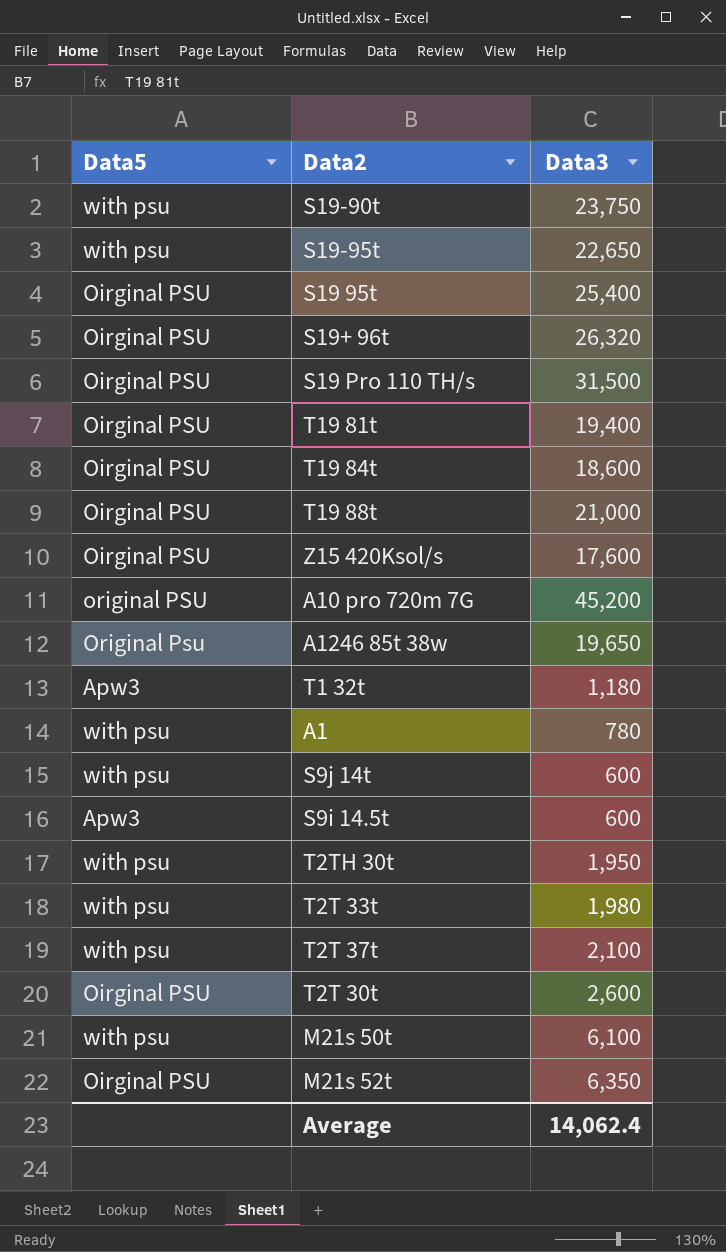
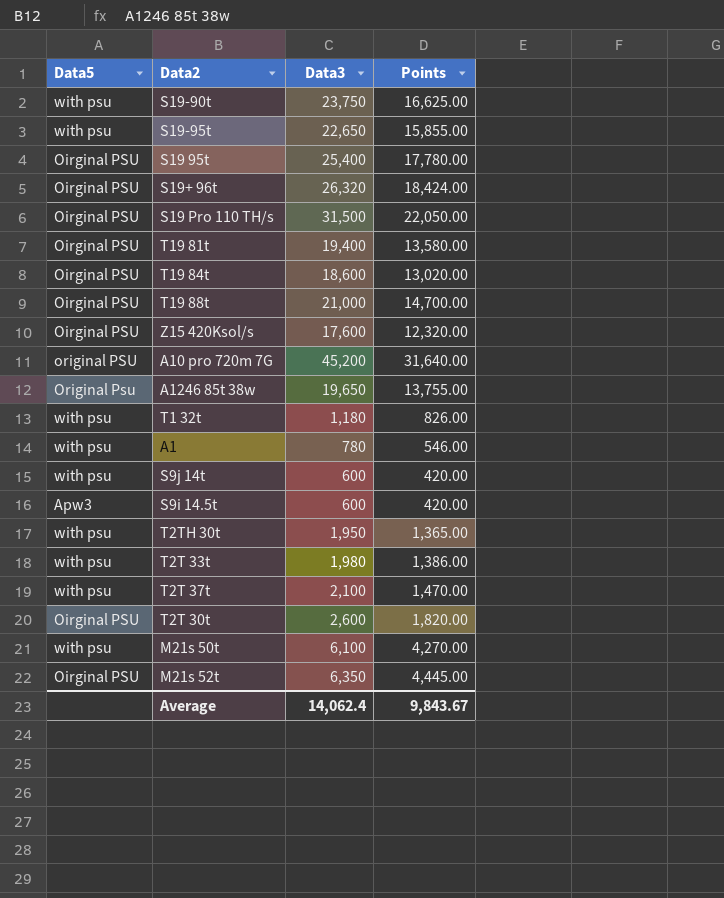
column Points | formula: none -> [Data3] * 0.7
T1 32t | Data5: Apw3 -> with psu

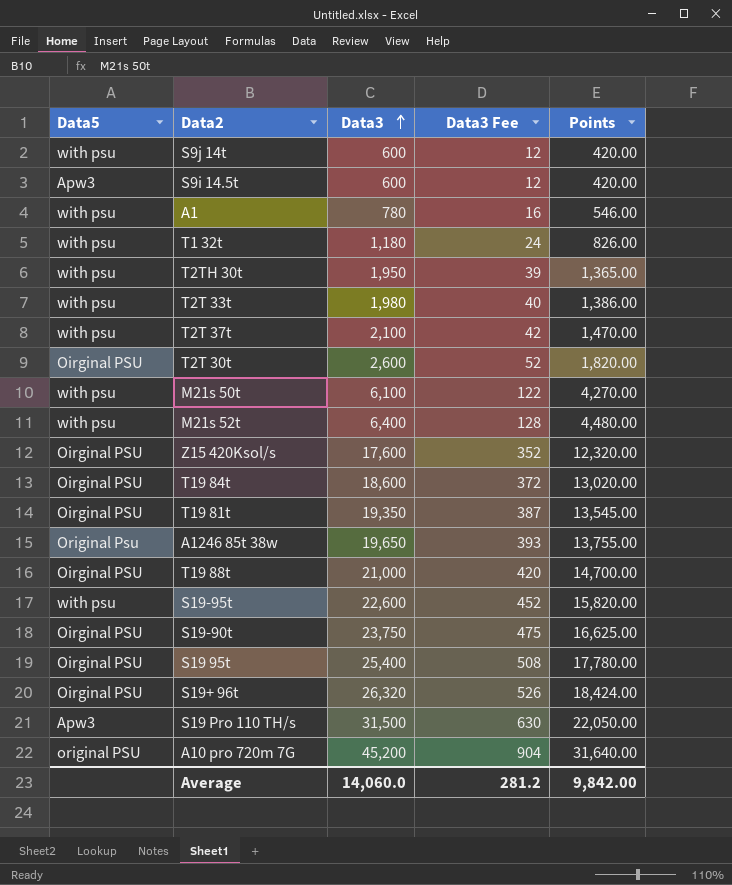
row order: none -> Data3 ascending
column Data3 Fee | formula: none -> [Data3] * 0.02
M21s 52t | Data5: Oirginal PSU -> with psu
M21s 52t | Data3: 6,350 -> 6,400
M21s 52t | Points: 4,445.00 -> 4,480.00
T19 81t | Data3: 19,400 -> 19,350
T19 81t | Points: 13,580.00 -> 13,545.00
S19-95t | Data3: 22,650 -> 22,600
S19-95t | Points: 15,855.00 -> 15,820.00
S19-90t | Data5: with psu -> Oirginal PSU
S19 Pro 110 TH/s | Data5: Oirginal PSU -> Apw3
Average | Data3: 14,062.4 -> 14,060.0
Average | Points: 9,843.67 -> 9,842.00

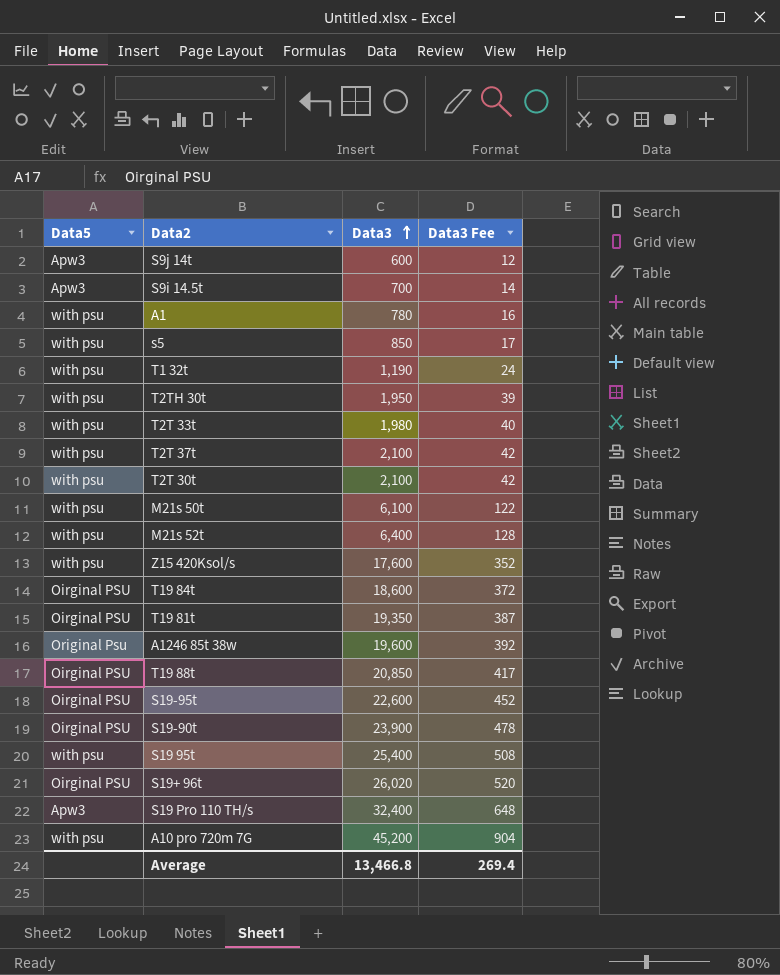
column Points | formula: [Data3] * 0.7 -> none
S9j 14t | Data5: with psu -> Apw3
S9i 14.5t | Data3: 600 -> 700
S9i 14.5t | Data3 Fee: 12 -> 14
row s5: none -> with psu | 850 | 17
T1 32t | Data3: 1,180 -> 1,190
T2T 30t | Data5: Oirginal PSU -> with psu
T2T 30t | Data3: 2,600 -> 2,100
T2T 30t | Data3 Fee: 52 -> 42
Z15 420Ksol/s | Data5: Oirginal PSU -> with psu
A1246 85t 38w | Data3: 19,650 -> 19,600
A1246 85t 38w | Data3 Fee: 393 -> 392
T19 88t | Data3: 21,000 -> 20,850
T19 88t | Data3 Fee: 420 -> 417
S19-95t | Data5: with psu -> Oirginal PSU
S19-90t | Data3: 23,750 -> 23,900
S19-90t | Data3 Fee: 475 -> 478
S19 95t | Data5: Oirginal PSU -> with psu
S19+ 96t | Data3: 26,320 -> 26,020
S19+ 96t | Data3 Fee: 526 -> 520
S19 Pro 110 TH/s | Data3: 31,500 -> 32,400
S19 Pro 110 TH/s | Data3 Fee: 630 -> 648
A10 pro 720m 7G | Data5: original PSU -> with psu
Average | Data3: 14,060.0 -> 13,466.8
Average | Data3 Fee: 281.2 -> 269.4

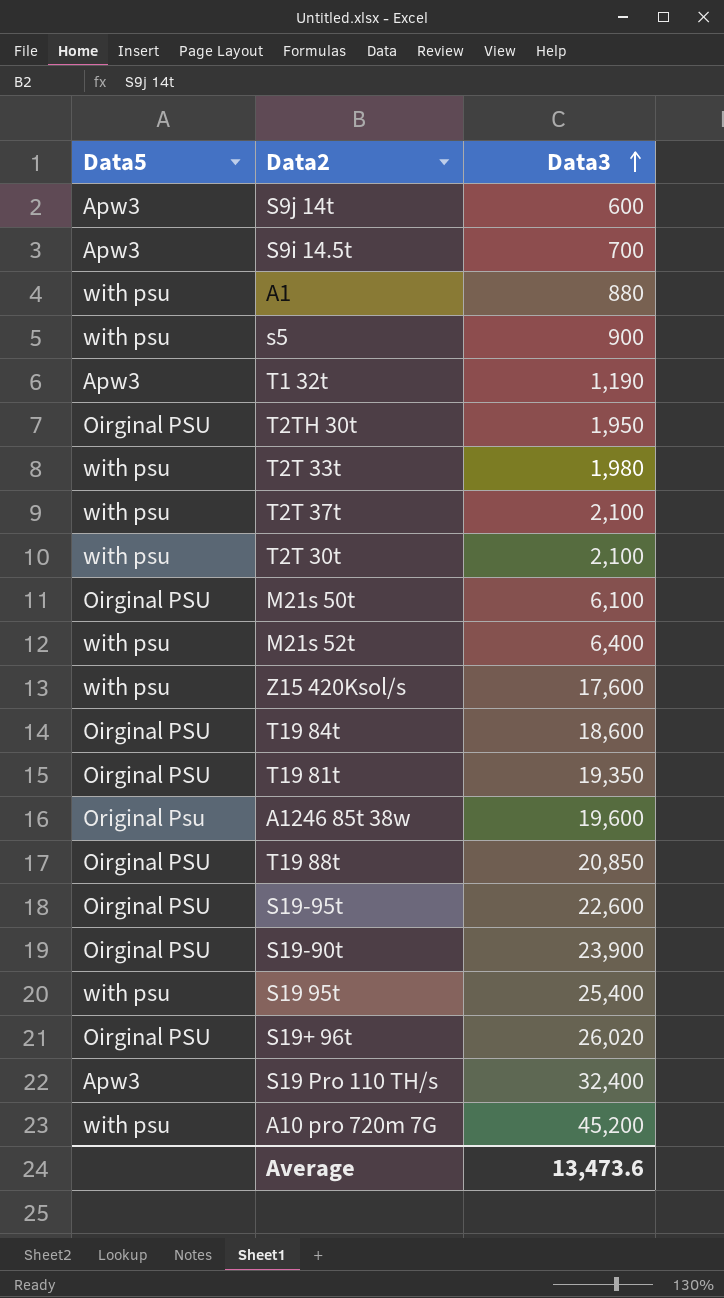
column Data3 Fee | formula: [Data3] * 0.02 -> none
A1 | Data3: 780 -> 880
s5 | Data3: 850 -> 900
T1 32t | Data5: with psu -> Apw3
T2TH 30t | Data5: with psu -> Oirginal PSU
M21s 50t | Data5: with psu -> Oirginal PSU
Average | Data3: 13,466.8 -> 13,473.6

